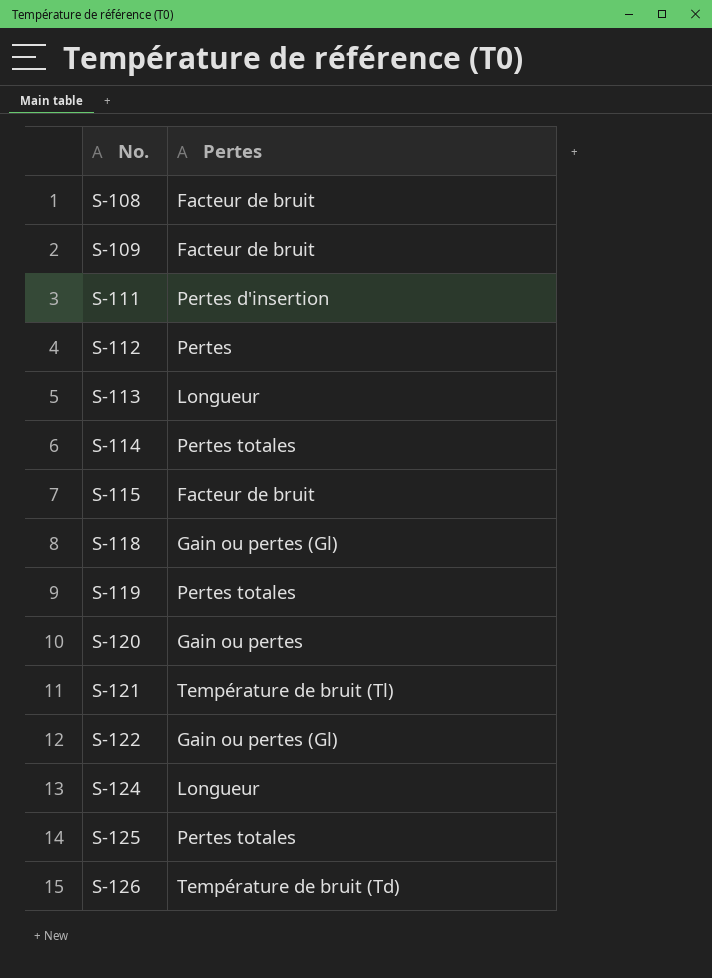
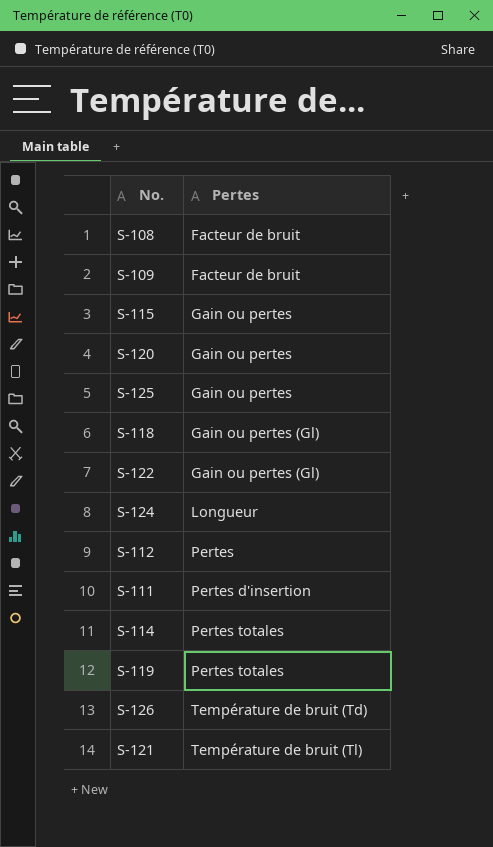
row order: No. ascending -> Pertes ascending
row S-113: Longueur -> none
S-115 | Pertes: Facteur de bruit -> Gain ou pertes
S-125 | Pertes: Pertes totales -> Gain ou pertes

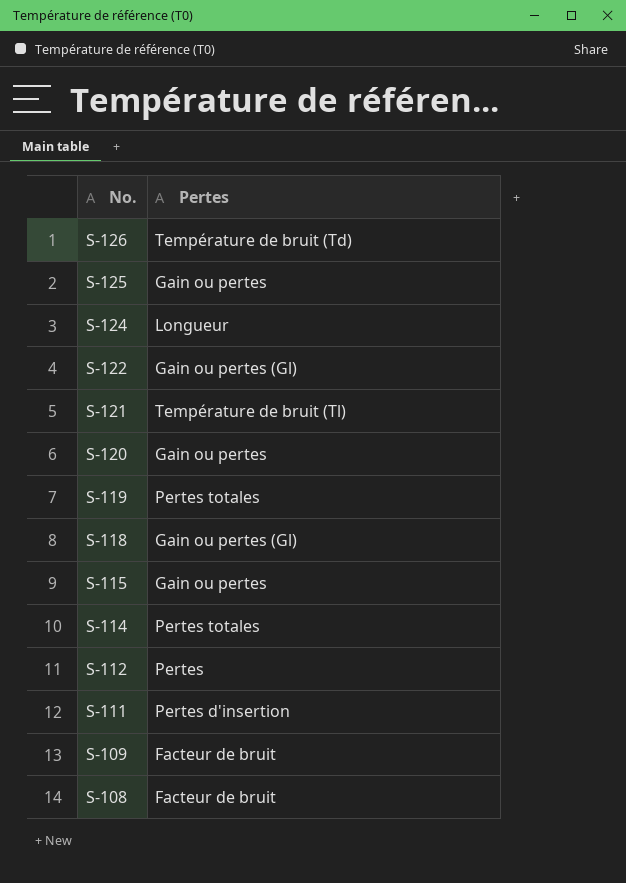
row order: Pertes ascending -> No. descending

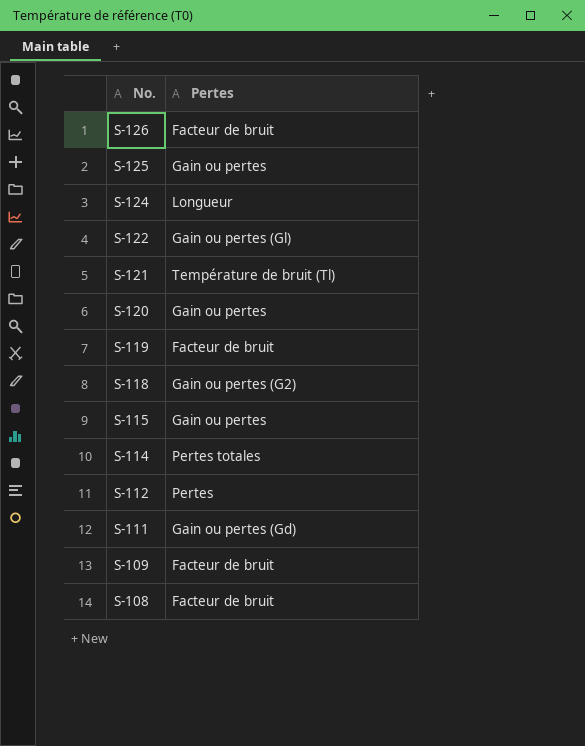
S-126 | Pertes: Température de bruit (Td) -> Facteur de bruit
S-119 | Pertes: Pertes totales -> Facteur de bruit
S-118 | Pertes: Gain ou pertes (Gl) -> Gain ou pertes (G2)
S-111 | Pertes: Pertes d'insertion -> Gain ou pertes (Gd)

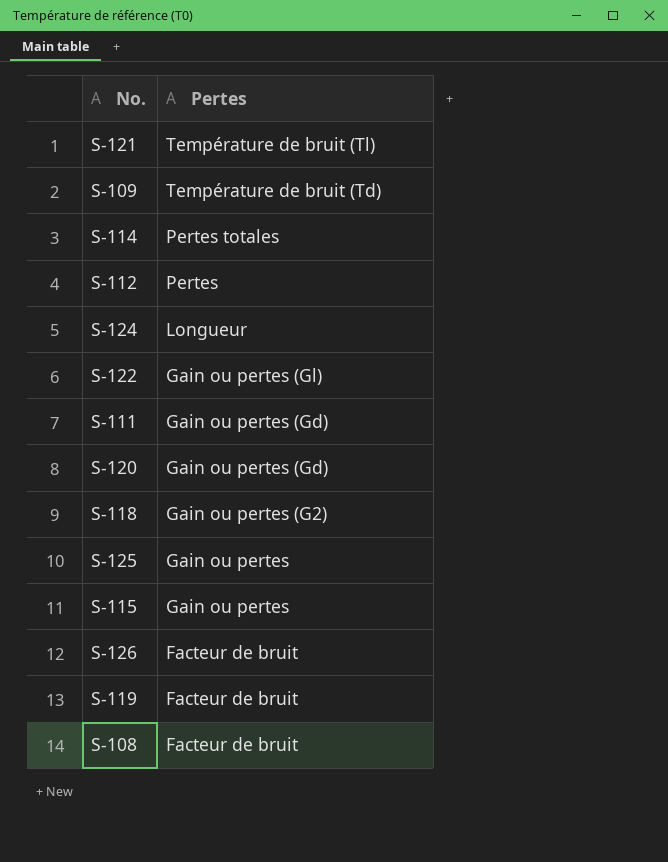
row order: No. descending -> Pertes descending
S-109 | Pertes: Facteur de bruit -> Température de bruit (Td)
S-120 | Pertes: Gain ou pertes -> Gain ou pertes (Gd)

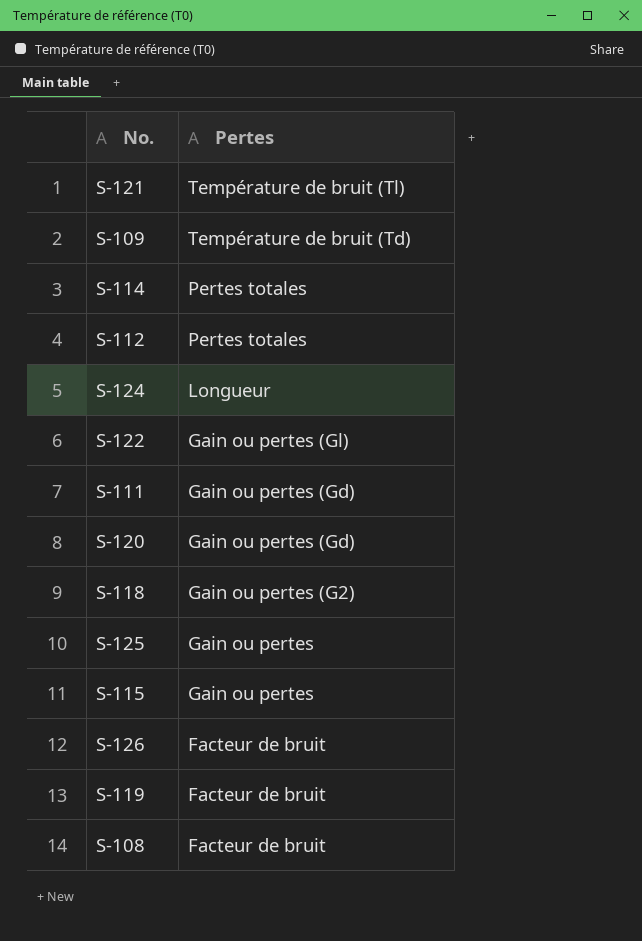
S-112 | Pertes: Pertes -> Pertes totales

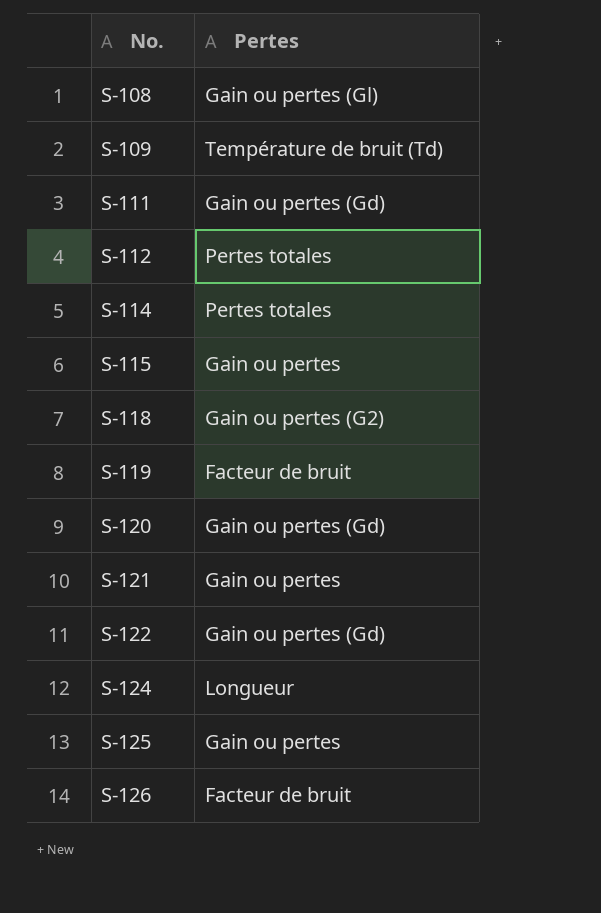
row order: Pertes descending -> No. ascending
S-108 | Pertes: Facteur de bruit -> Gain ou pertes (Gl)
S-121 | Pertes: Température de bruit (Tl) -> Gain ou pertes
S-122 | Pertes: Gain ou pertes (Gl) -> Gain ou pertes (Gd)

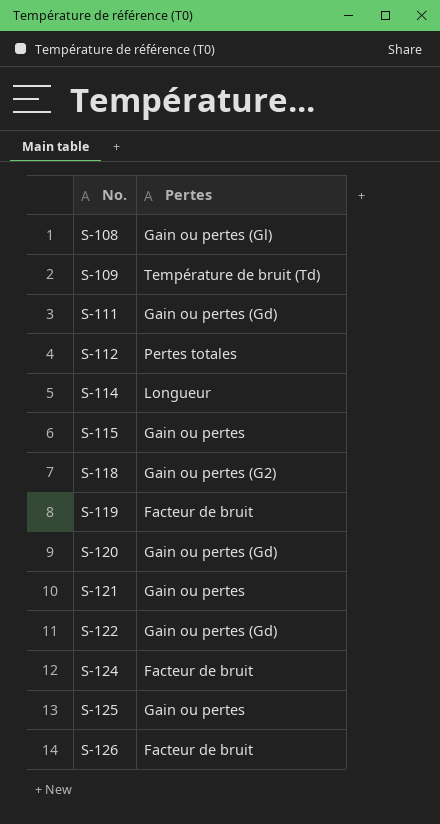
S-114 | Pertes: Pertes totales -> Longueur
S-124 | Pertes: Longueur -> Facteur de bruit

